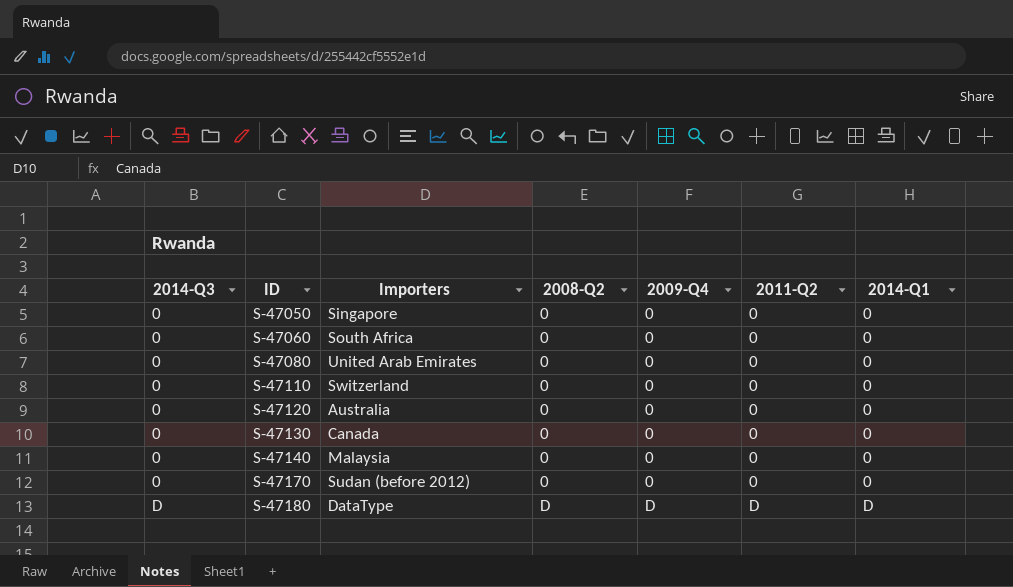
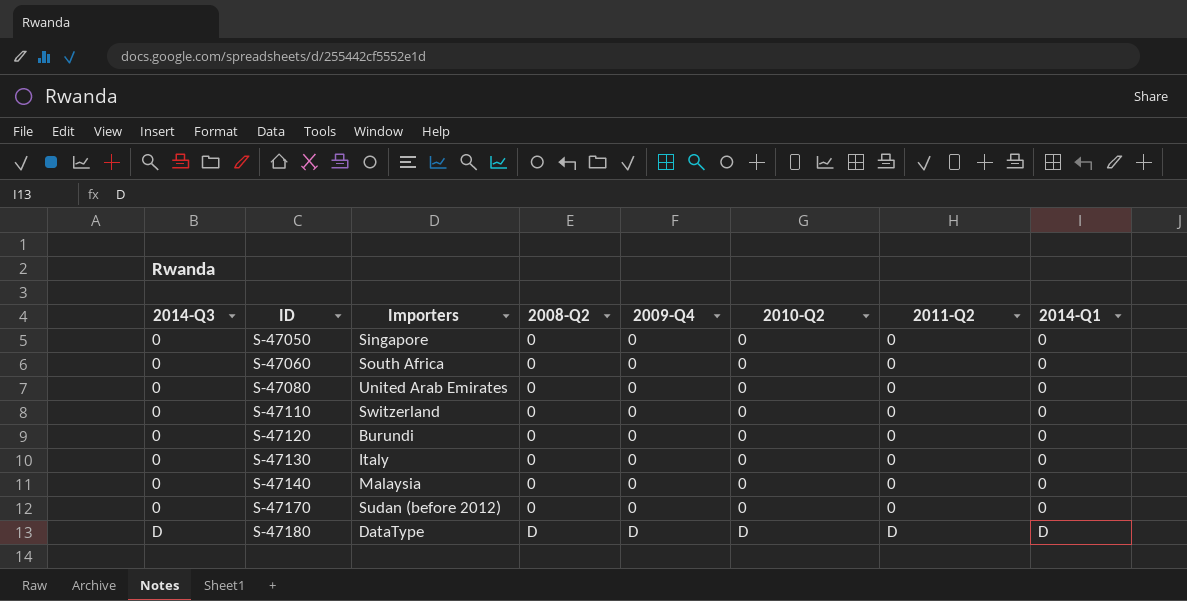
column 2010-Q2 | position: none -> 6
S-47120 | Importers: Australia -> Burundi
S-47130 | Importers: Canada -> Italy

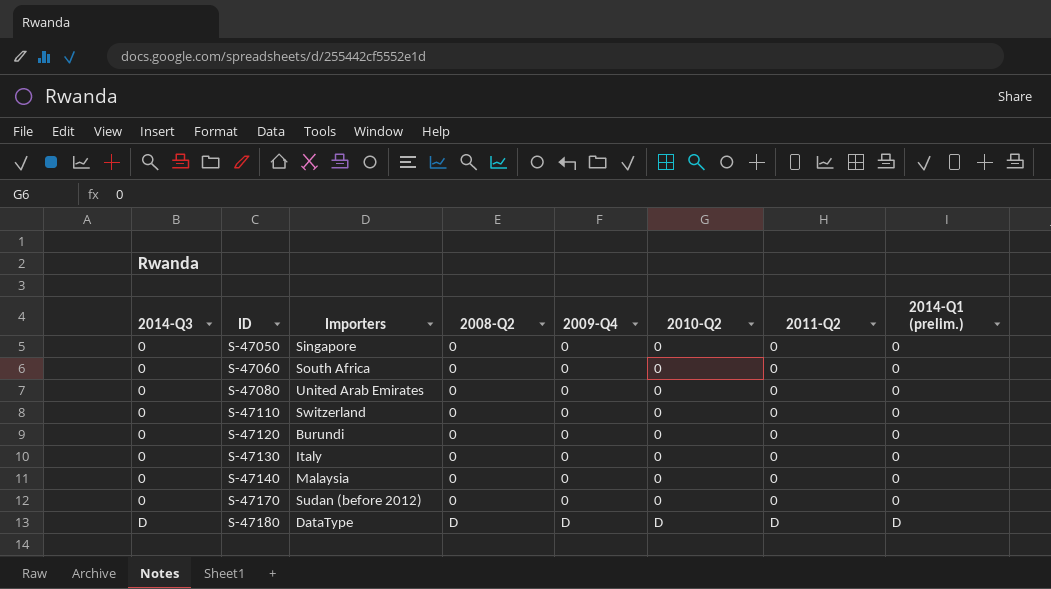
column name: 2014-Q1 -> 2014-Q1 (prelim.)

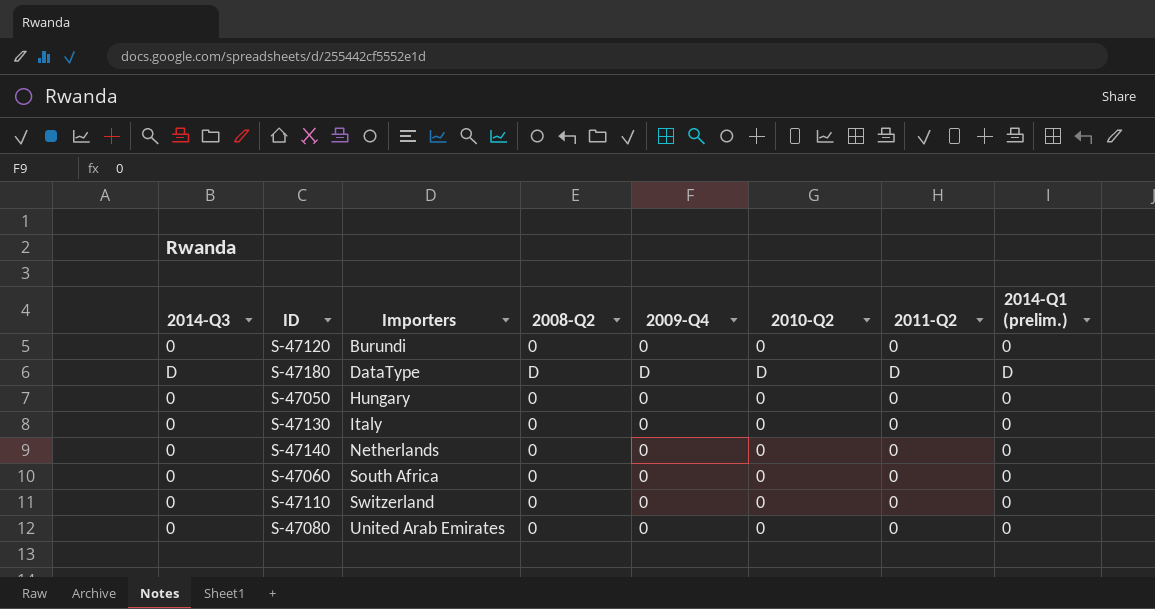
row order: 2014-Q3 ascending -> Importers ascending
row S-47170: 0 | Sudan (before 2012) | 0 | 0 | 0 | 0 | 0 -> none
S-47050 | Importers: Singapore -> Hungary
S-47140 | Importers: Malaysia -> Netherlands

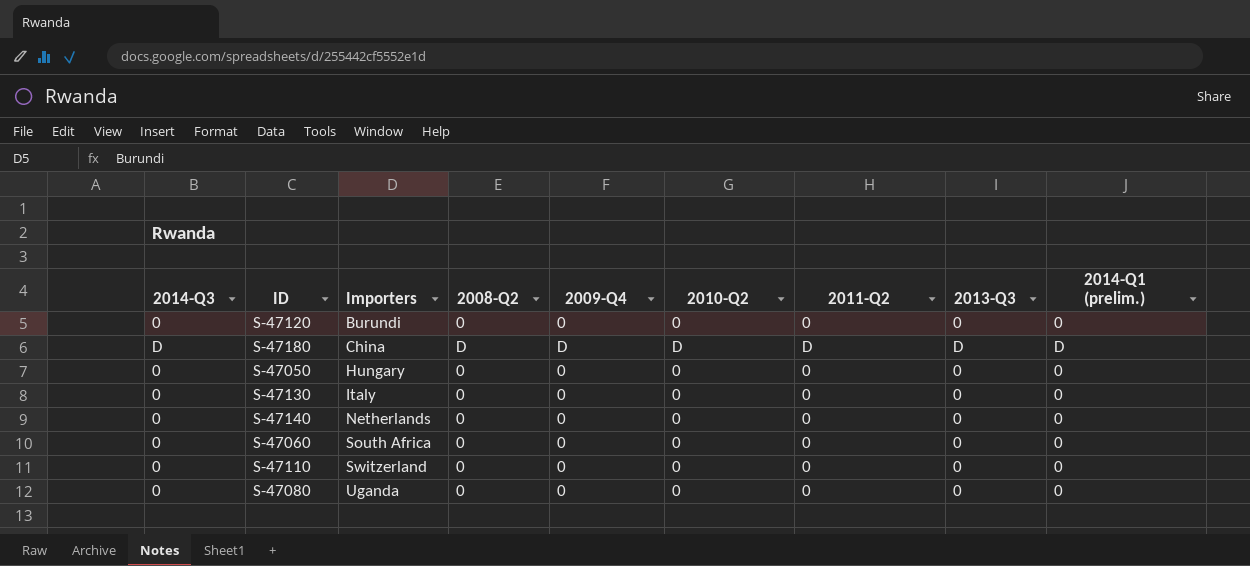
column 2013-Q3 | position: none -> 8
S-47180 | Importers: DataType -> China
S-47080 | Importers: United Arab Emirates -> Uganda

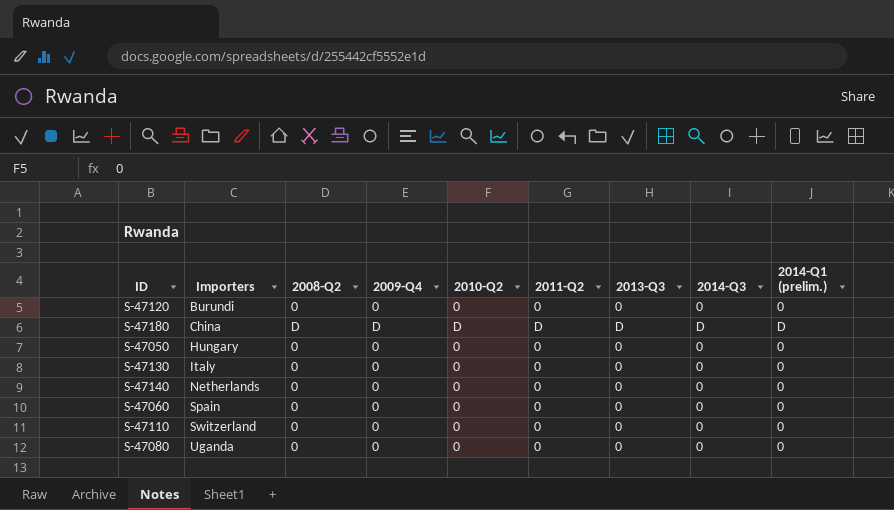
column 2014-Q3 | position: 1 -> 8
S-47060 | Importers: South Africa -> Spain

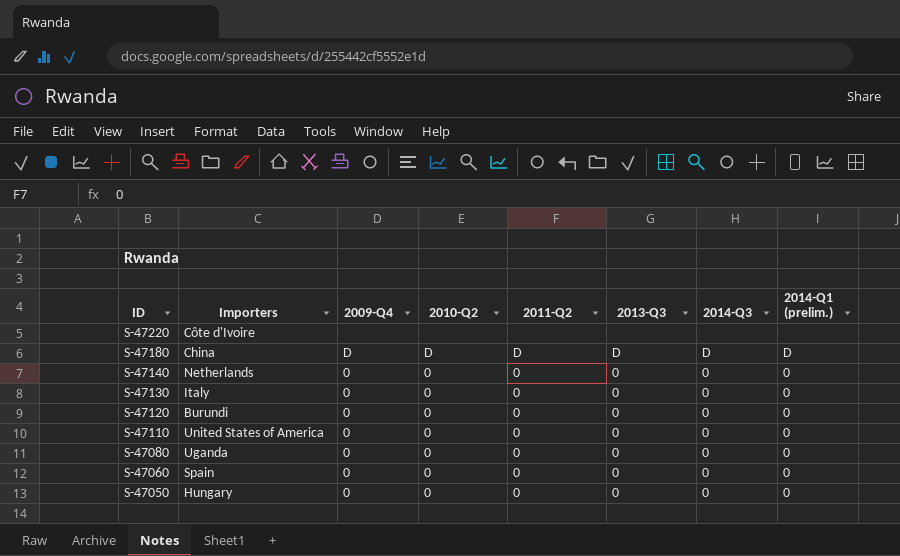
row order: Importers ascending -> ID descending
column 2008-Q2 | position: 3 -> none
row S-47220: none -> Côte d'Ivoire | none | none | none | none | none | none
S-47110 | Importers: Switzerland -> United States of America

